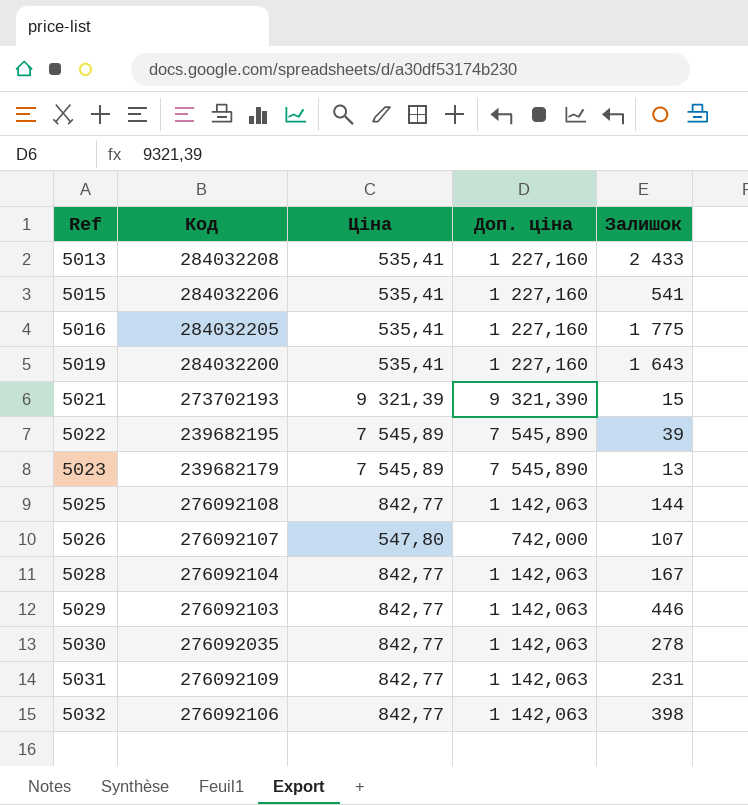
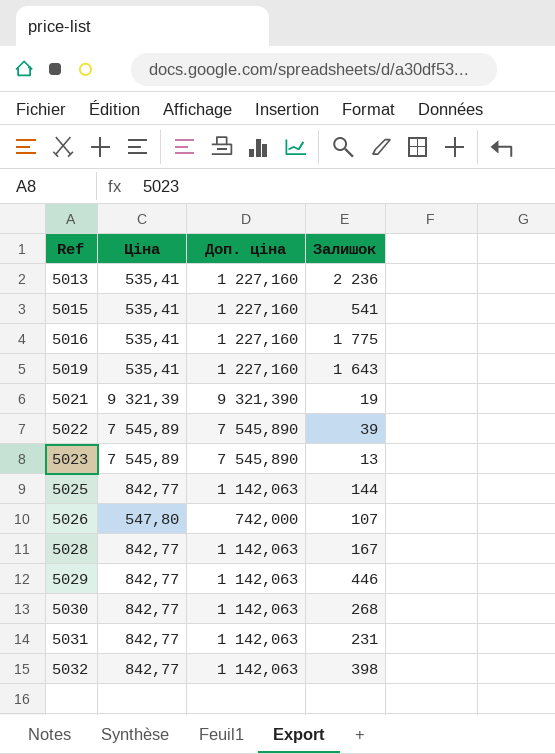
column Код | position: 2 -> none
5013 | Залишок: 2 433 -> 2 236
5021 | Залишок: 15 -> 19
5030 | Залишок: 278 -> 268

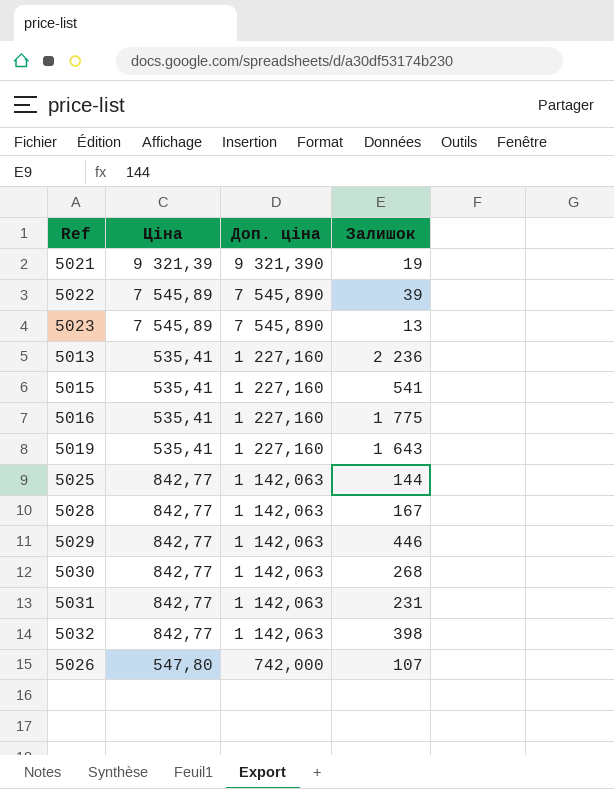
row order: Ref ascending -> Доп. ціна descending

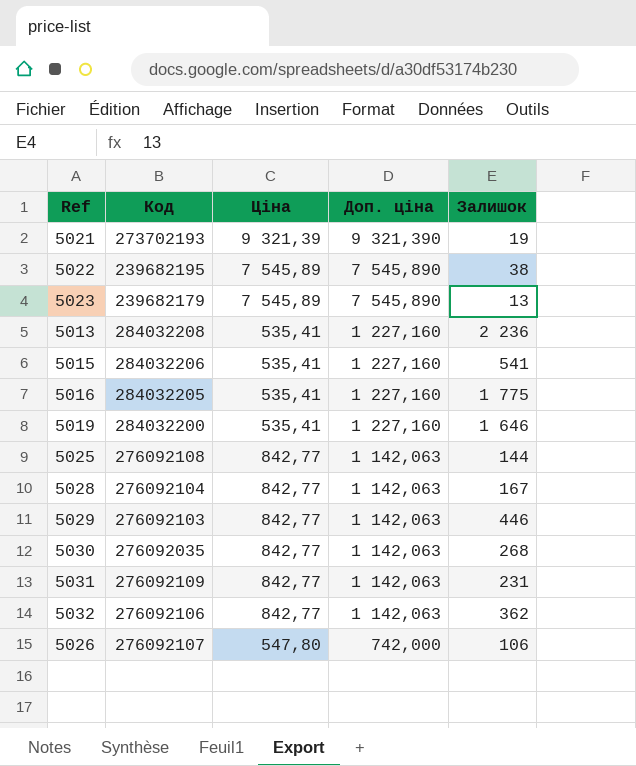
column Код | position: none -> 2
5022 | Залишок: 39 -> 38
5019 | Залишок: 1 643 -> 1 646
5032 | Залишок: 398 -> 362
5026 | Залишок: 107 -> 106

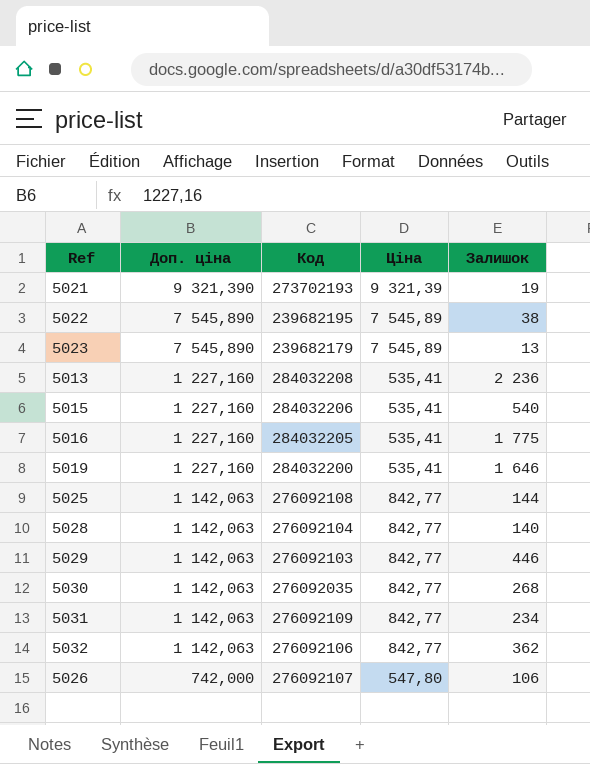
column Доп. ціна | position: 4 -> 2
5015 | Залишок: 541 -> 540
5028 | Залишок: 167 -> 140
5031 | Залишок: 231 -> 234

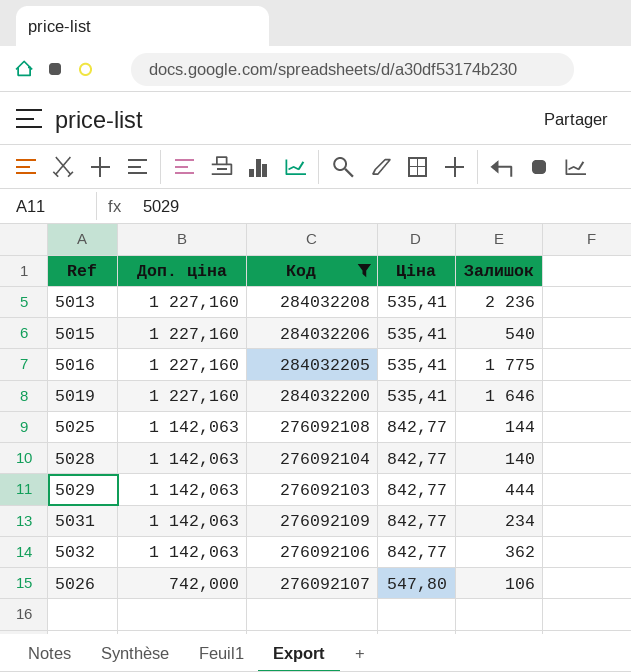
filter: none -> Код >= 276092103
5029 | Залишок: 446 -> 444

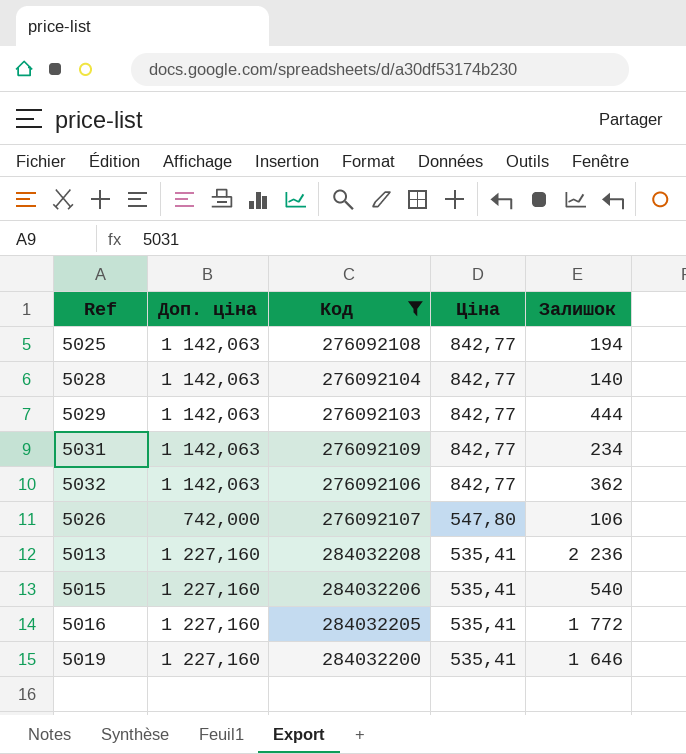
row order: Доп. ціна descending -> Ціна descending
5025 | Залишок: 144 -> 194
5016 | Залишок: 1 775 -> 1 772

